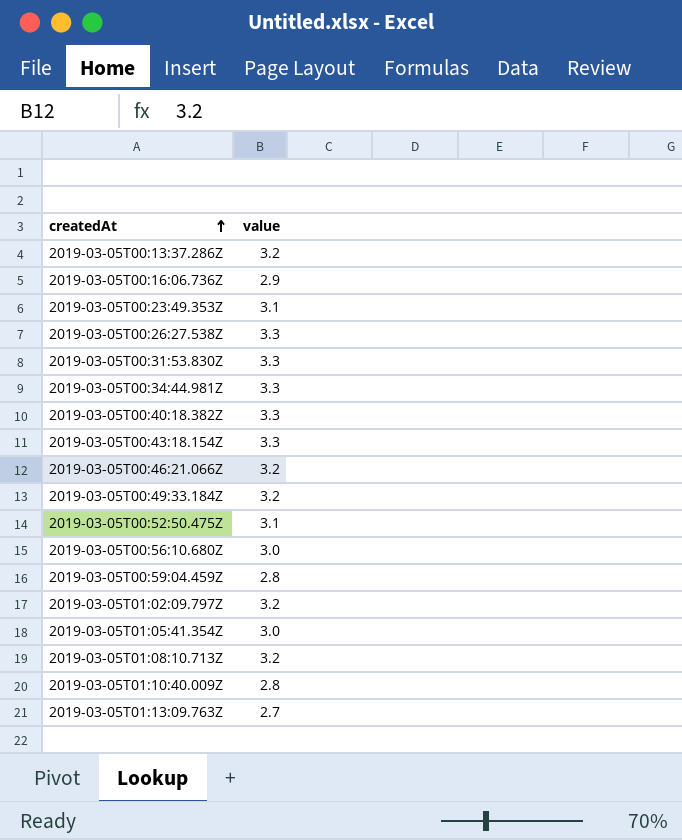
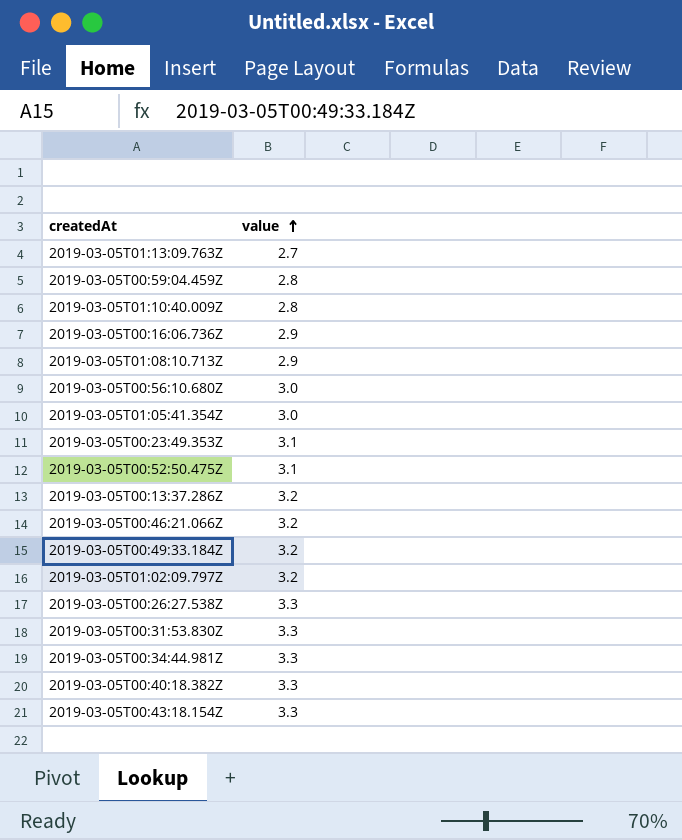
row order: createdAt ascending -> value ascending
2019-03-05T01:08:10.713Z | value: 3.2 -> 2.9

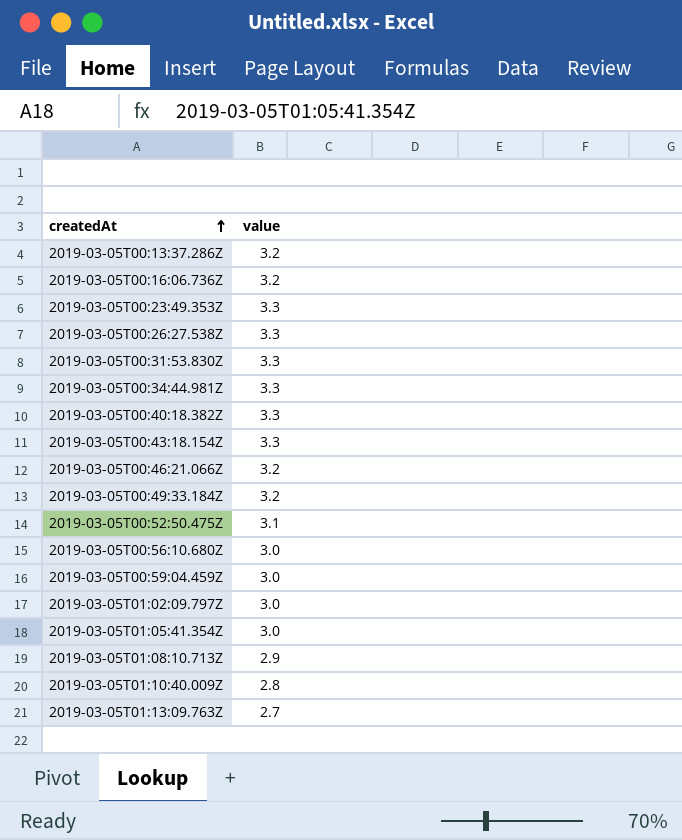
row order: value ascending -> createdAt ascending
2019-03-05T00:16:06.736Z | value: 2.9 -> 3.2
2019-03-05T00:23:49.353Z | value: 3.1 -> 3.3
2019-03-05T00:59:04.459Z | value: 2.8 -> 3.0
2019-03-05T01:02:09.797Z | value: 3.2 -> 3.0

